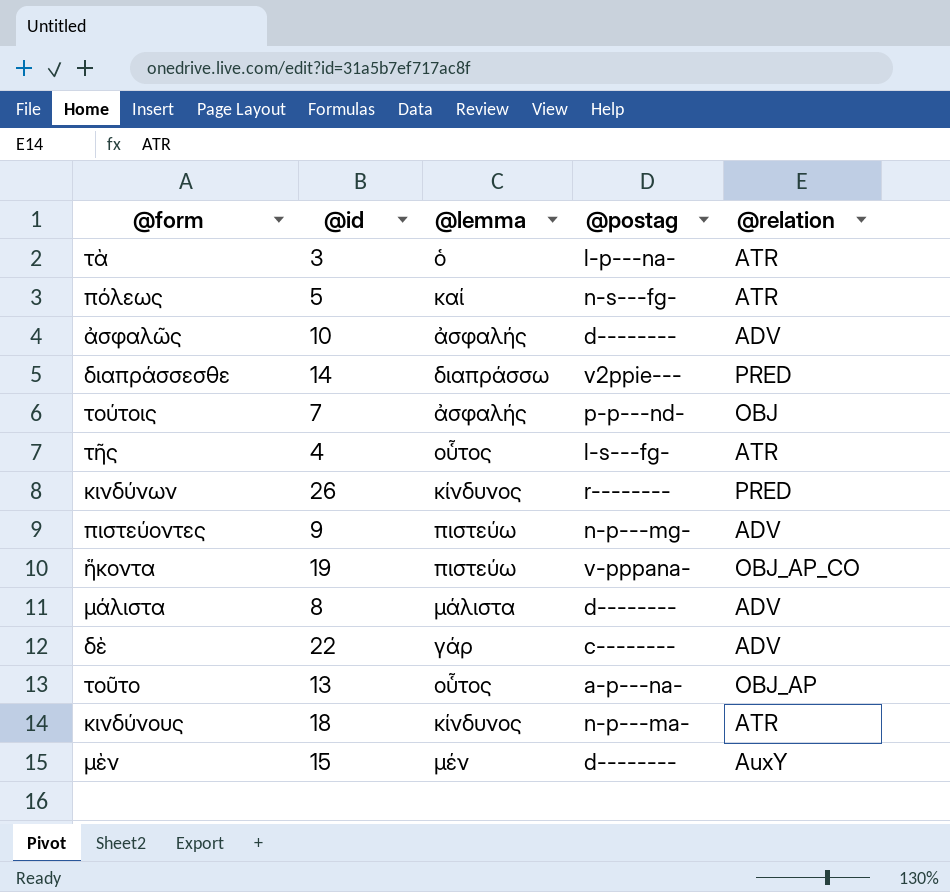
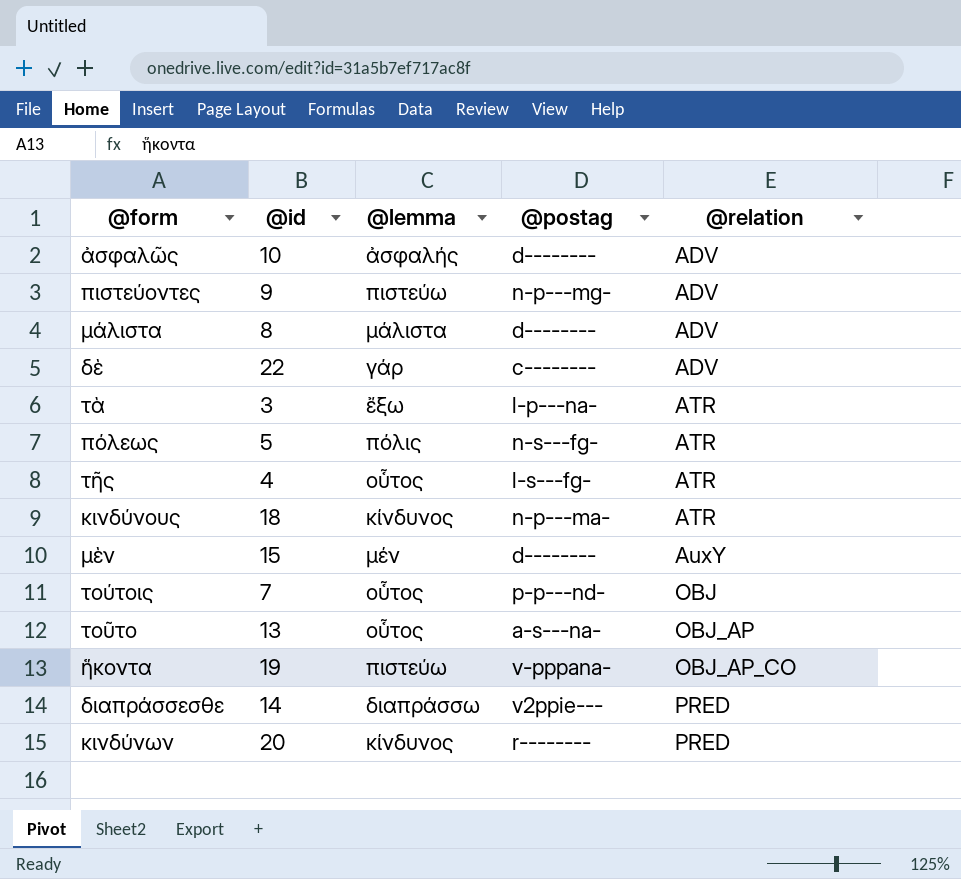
row order: none -> @relation ascending
τὰ | @lemma: ὁ -> ἔξω
πόλεως | @lemma: καί -> πόλις
τούτοις | @lemma: ἀσφαλής -> οὗτος
τοῦτο | @postag: a-p---na- -> a-s---na-
κινδύνων | @id: 26 -> 20

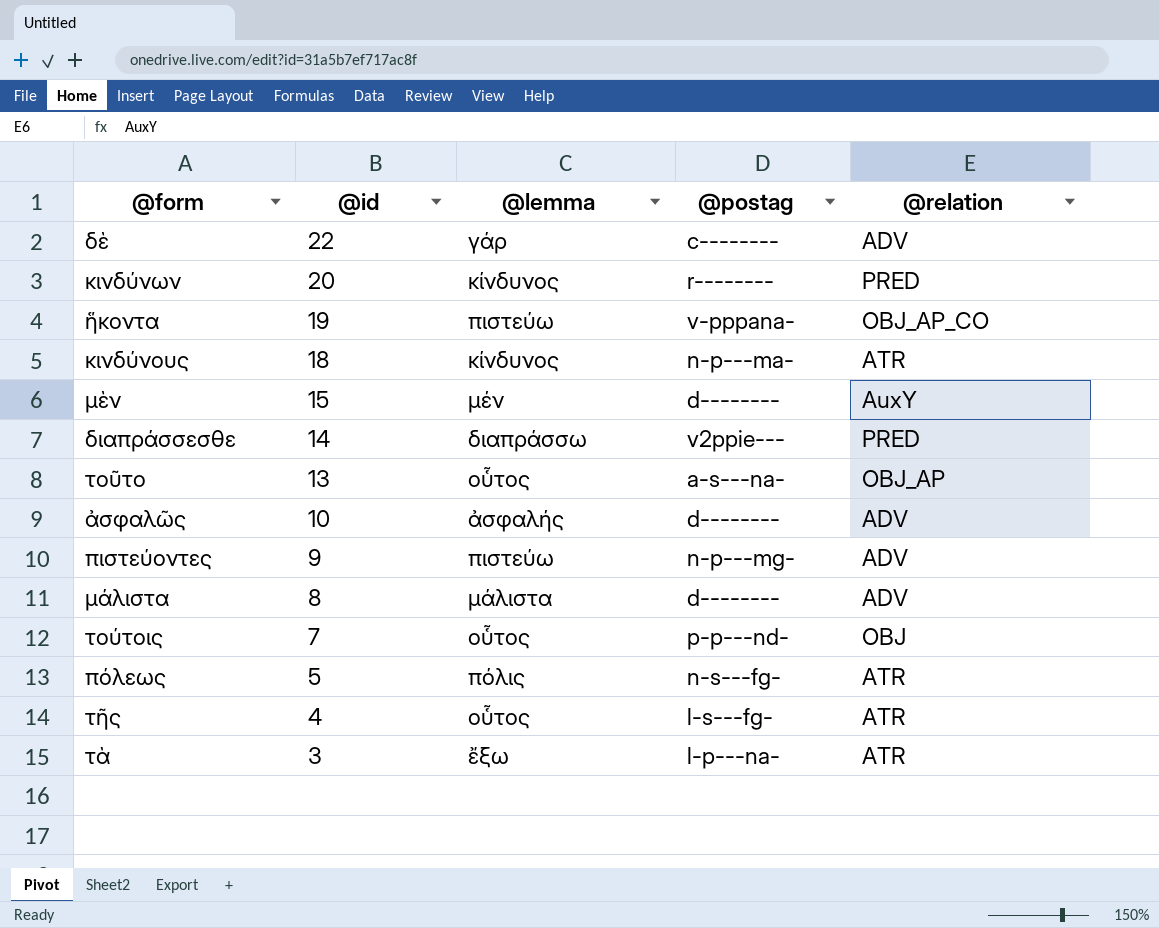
row order: @relation ascending -> @id descending

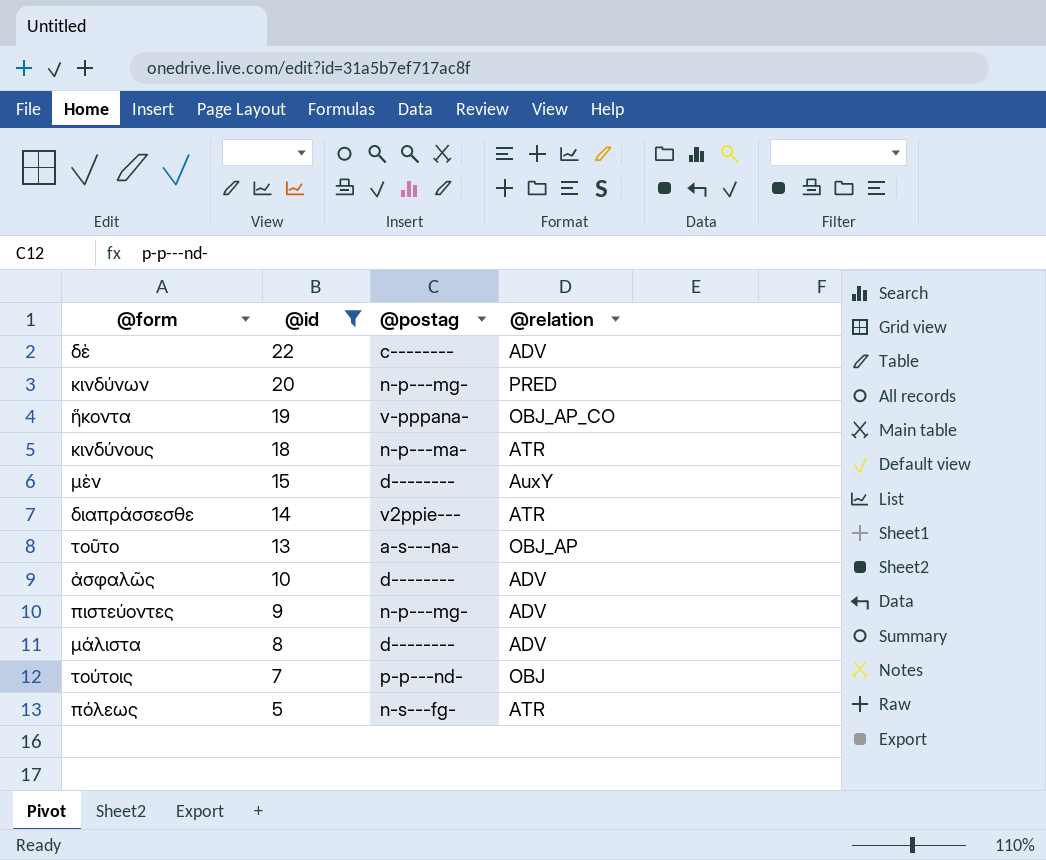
filter: none -> @id >= 5
column @lemma | position: 3 -> none
κινδύνων | @postag: r-------- -> n-p---mg-
διαπράσσεσθε | @relation: PRED -> ATR

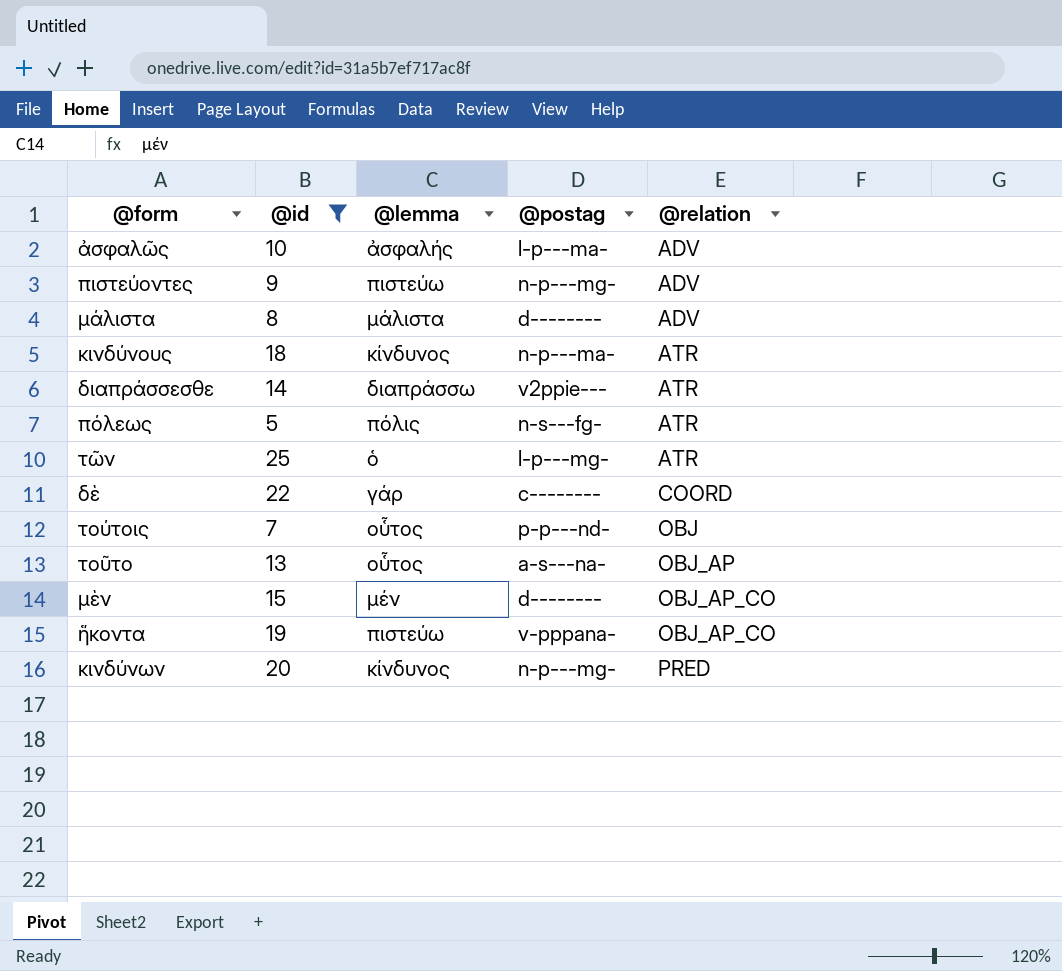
row order: @id descending -> @relation ascending
column @lemma | position: none -> 3
ἀσφαλῶς | @postag: d-------- -> l-p---ma-
row τῶν: none -> 25 | ὁ | l-p---mg- | ATR
δὲ | @relation: ADV -> COORD
μὲν | @relation: AuxY -> OBJ_AP_CO

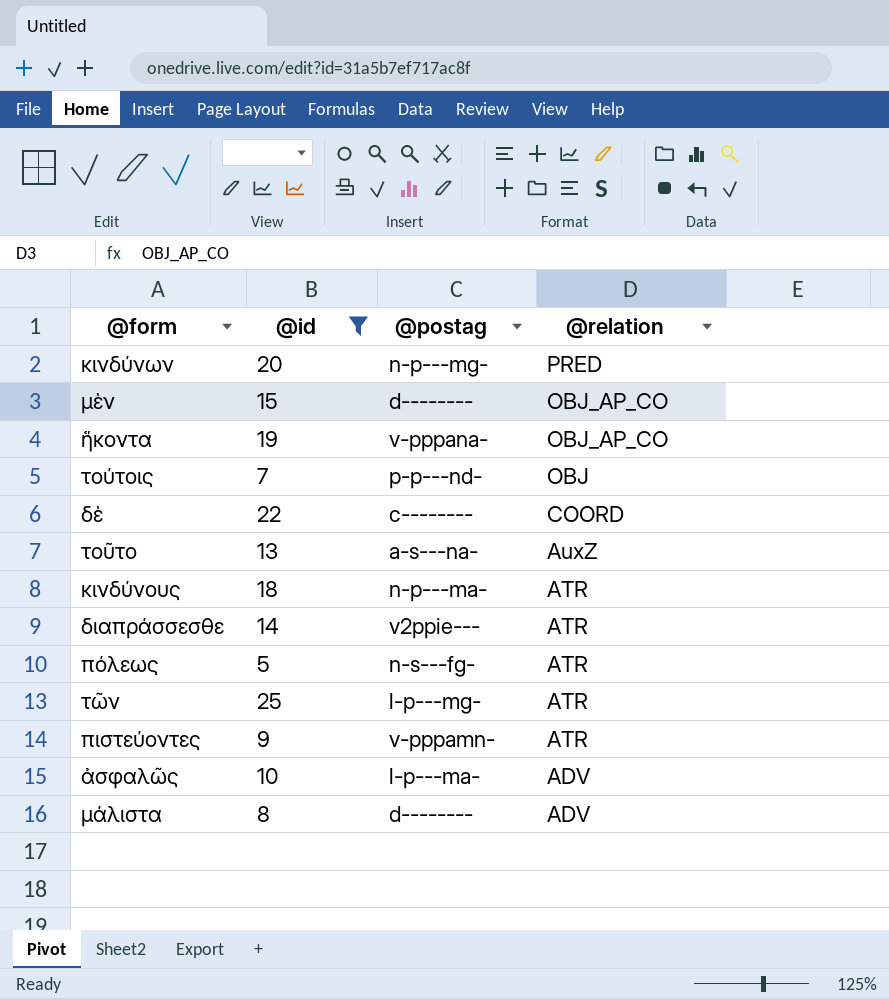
row order: @relation ascending -> @relation descending
column @lemma | position: 3 -> none
τοῦτο | @relation: OBJ_AP -> AuxZ
πιστεύοντες | @postag: n-p---mg- -> v-pppamn-
πιστεύοντες | @relation: ADV -> ATR

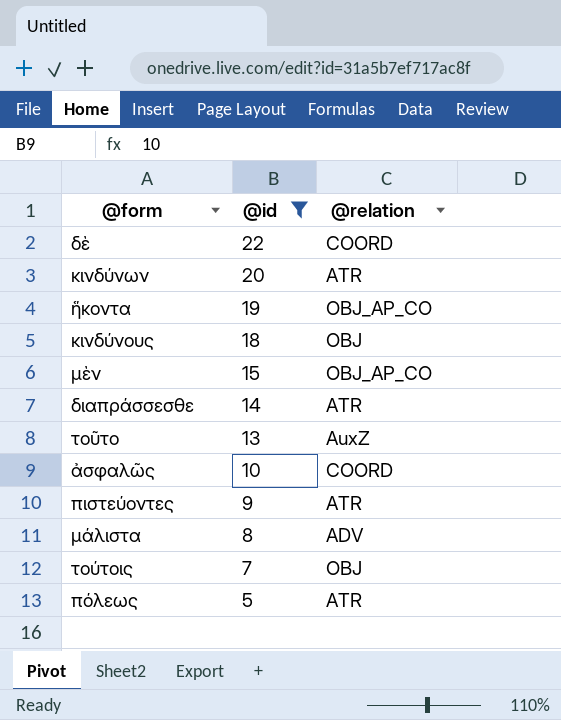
row order: @relation descending -> @id descending
column @postag | position: 3 -> none
row τῶν: 25 | l-p---mg- | ATR -> none
κινδύνων | @relation: PRED -> ATR
κινδύνους | @relation: ATR -> OBJ
ἀσφαλῶς | @relation: ADV -> COORD

